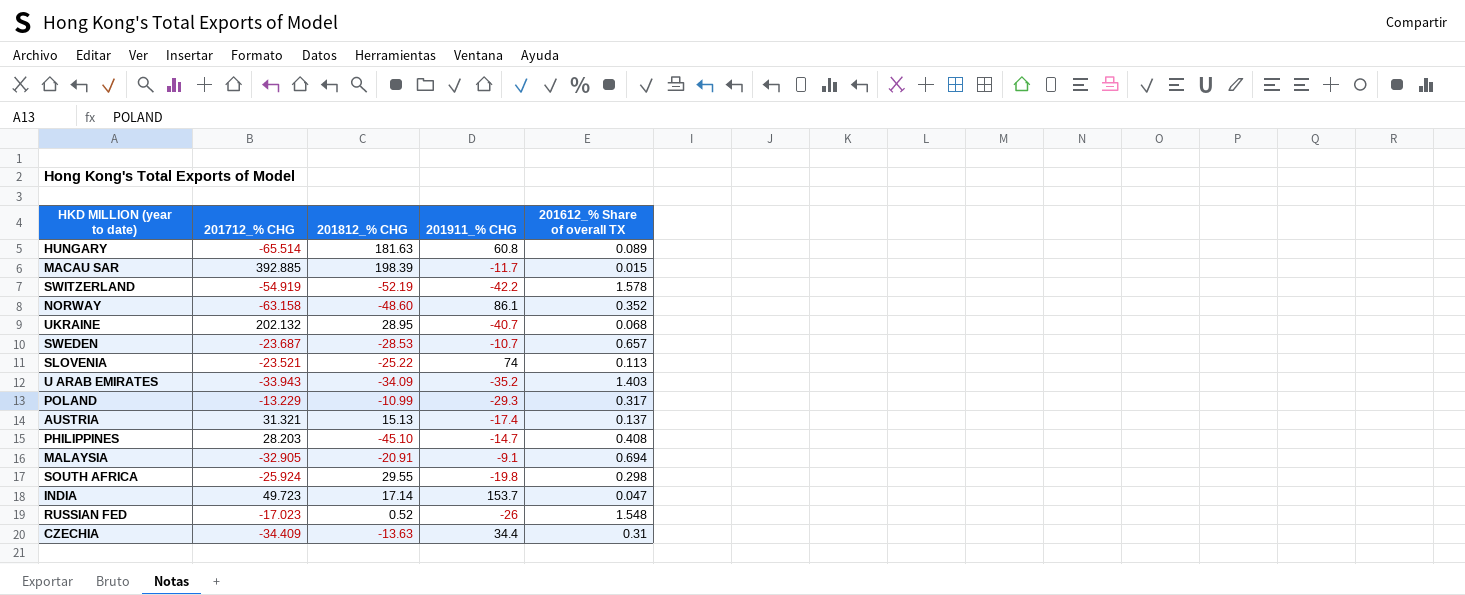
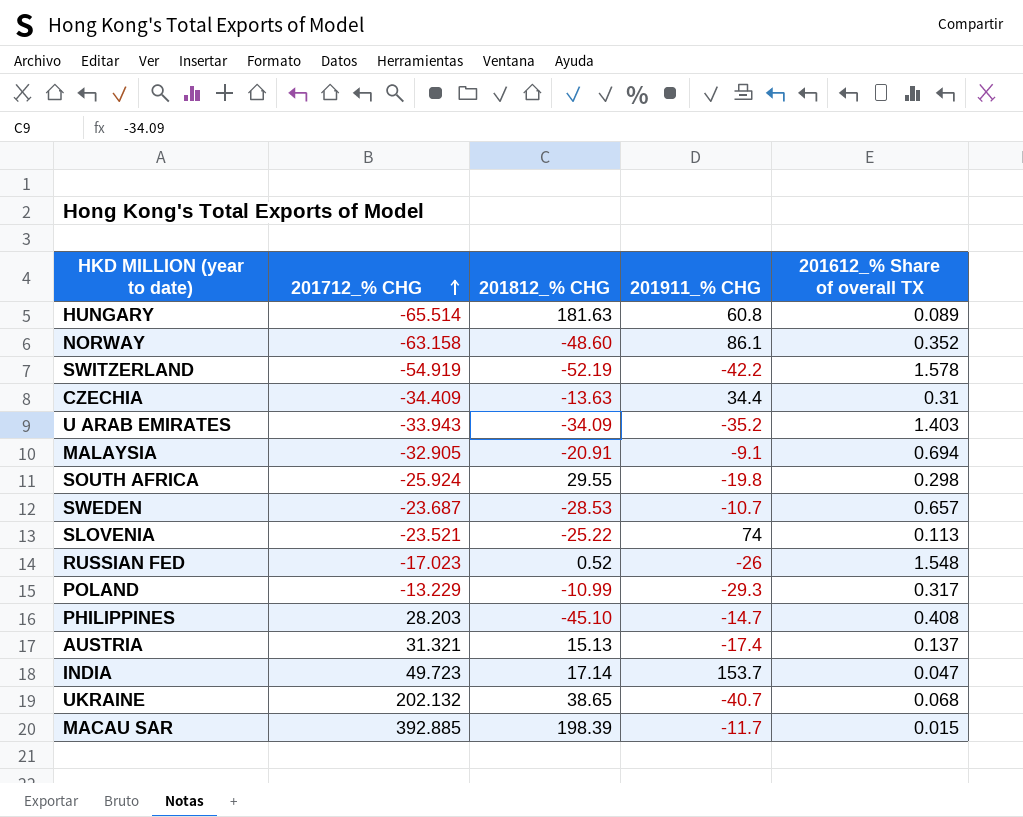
row order: none -> 201712_% CHG ascending
UKRAINE | 201812_% CHG: 28.95 -> 38.65

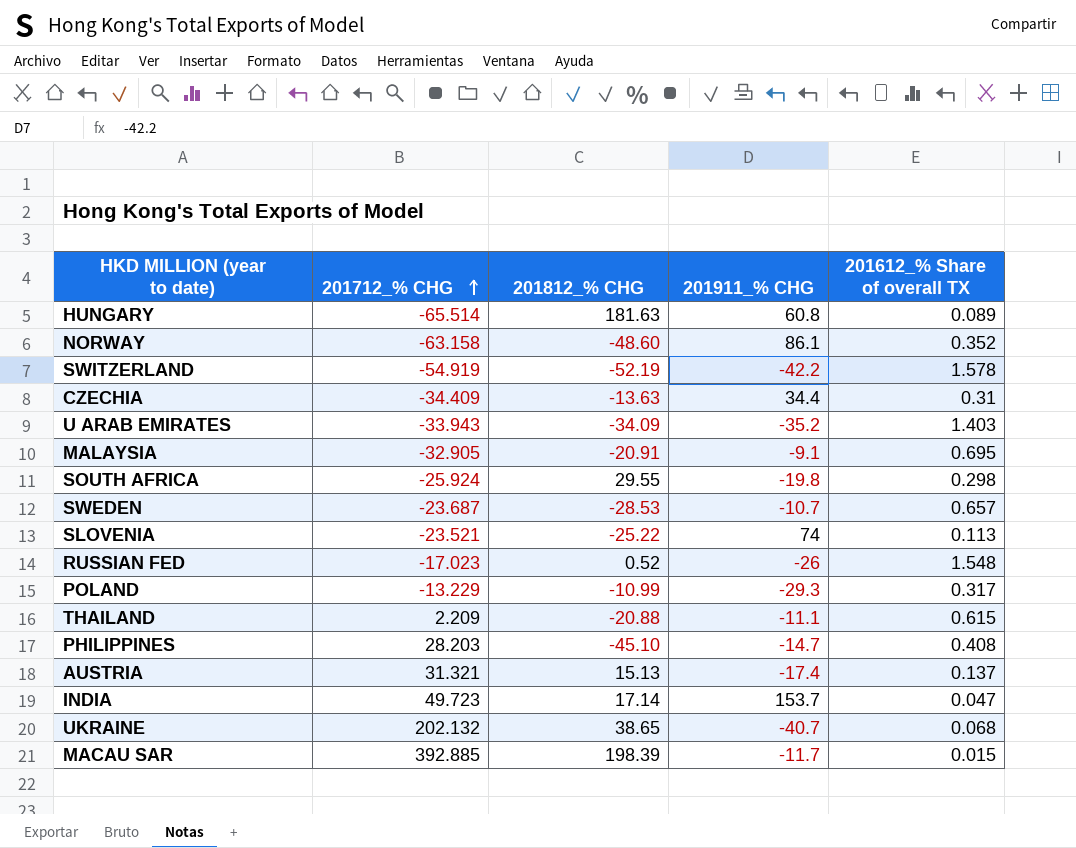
MALAYSIA | 201612_% Share of overall TX: 0.694 -> 0.695
row THAILAND: none -> 2.209 | -20.88 | -11.1 | 0.615

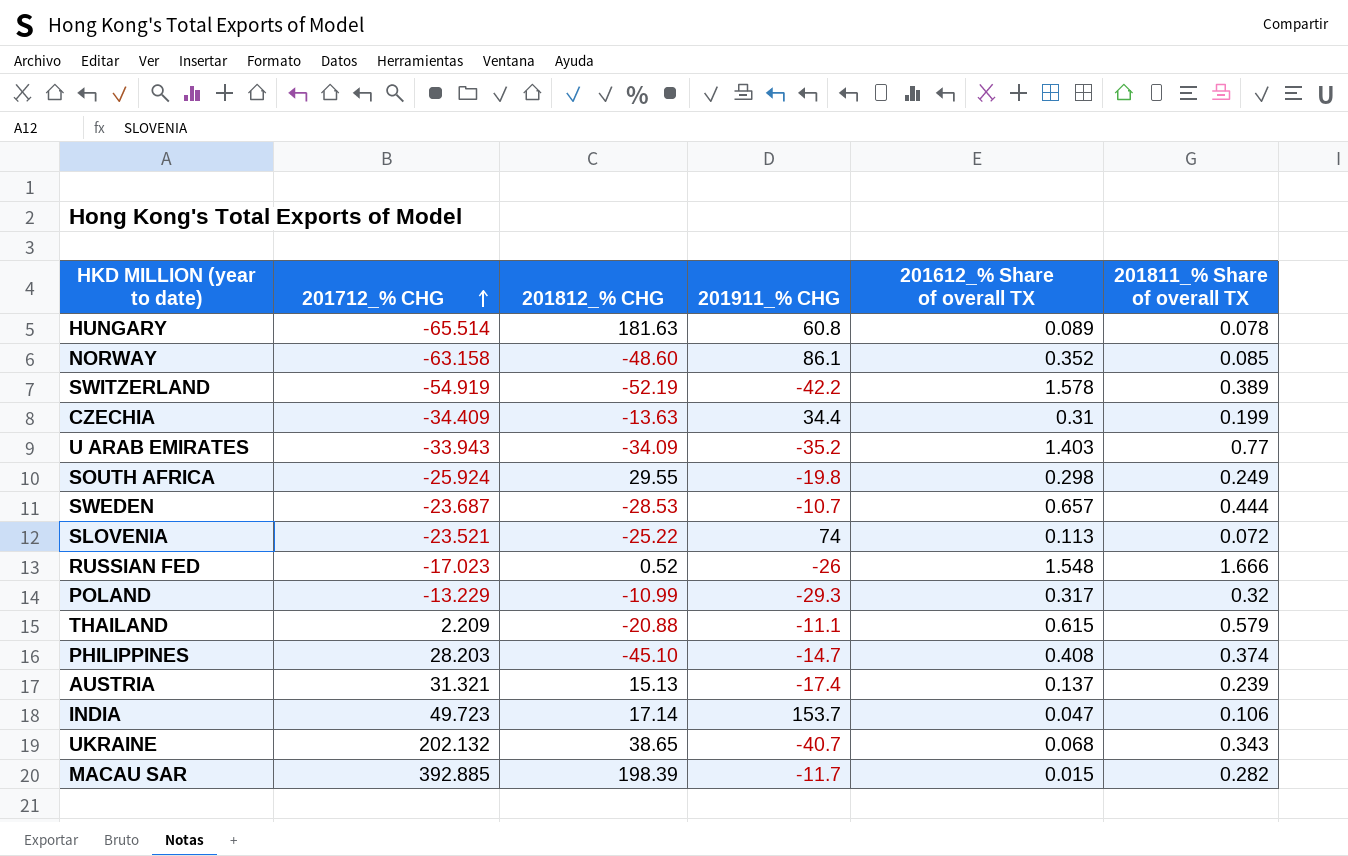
column 201811_% Share of overall TX | position: none -> 6
row MALAYSIA: -32.905 | -20.91 | -9.1 | 0.695 -> none

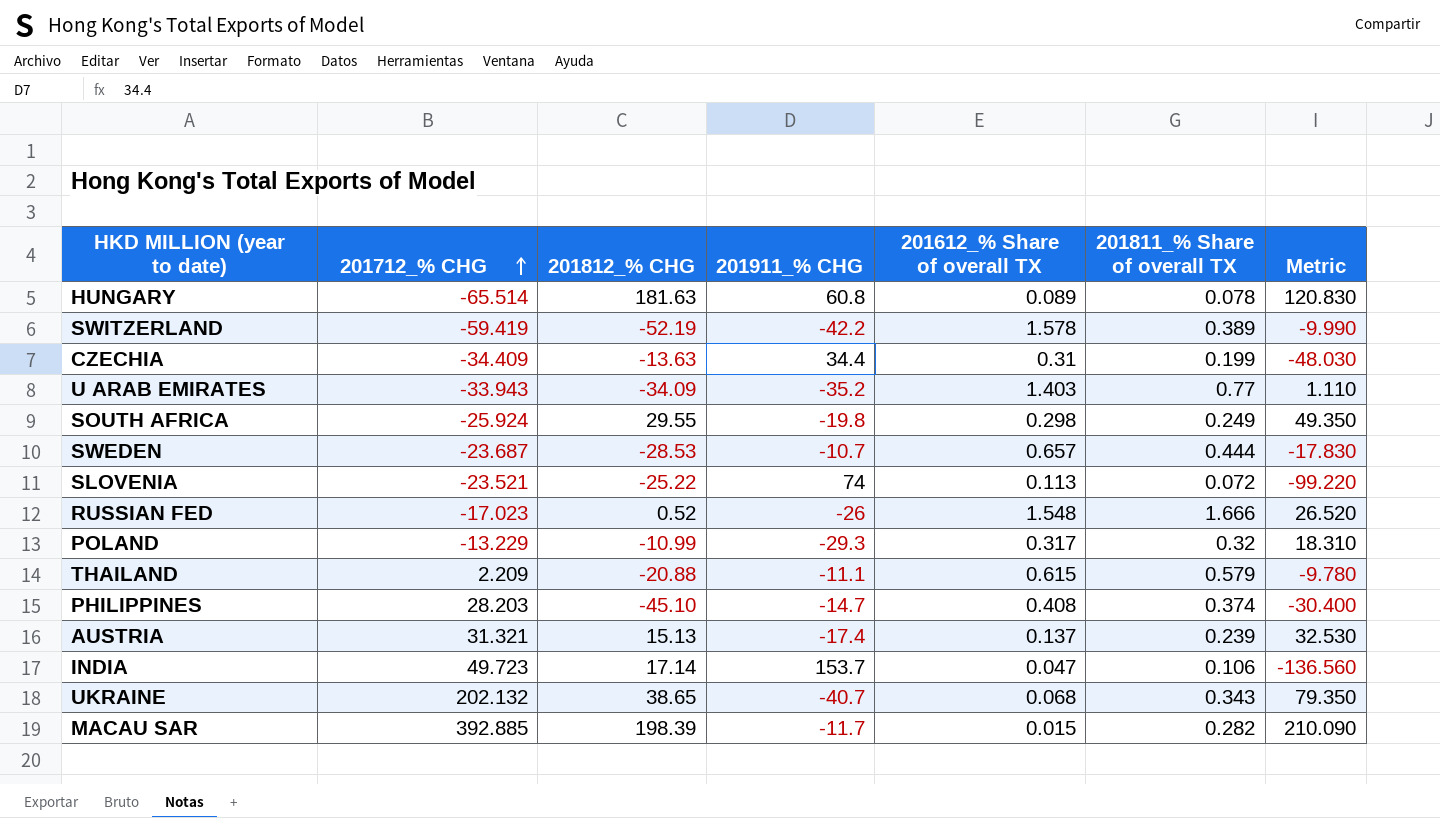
column Metric | formula: none -> [201812_% CHG] - [201911_% CHG]
row NORWAY: -63.158 | -48.60 | 86.1 | 0.352 | 0.085 -> none
SWITZERLAND | 201712_% CHG: -54.919 -> -59.419

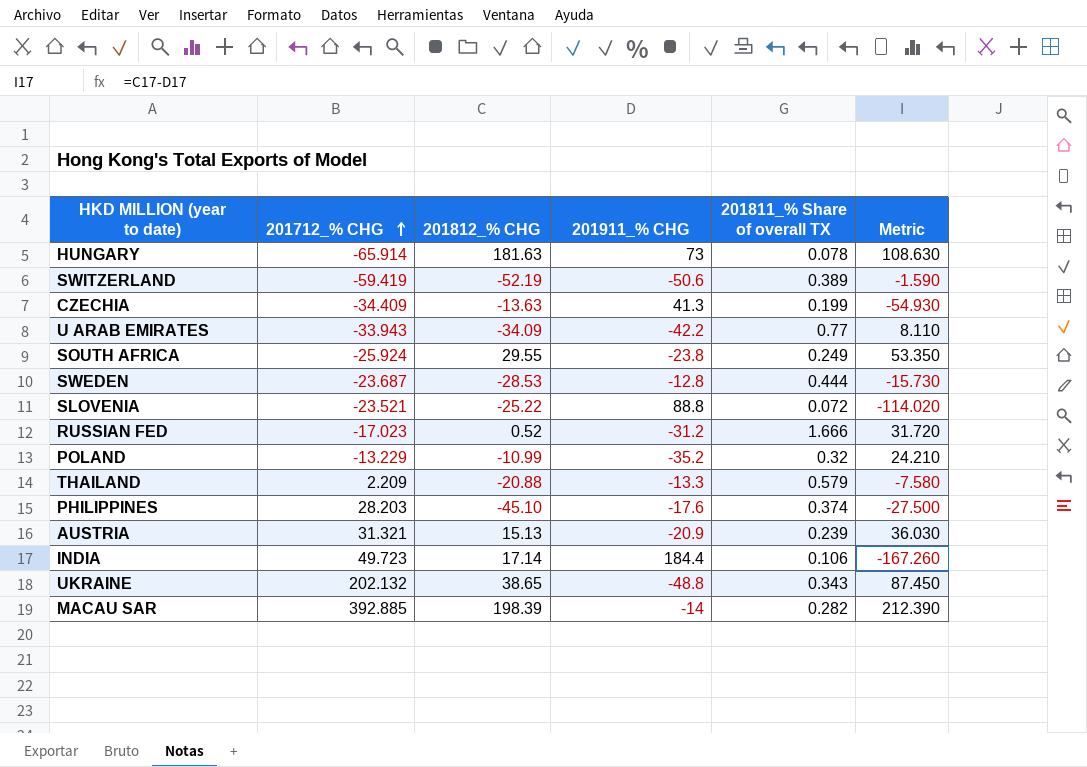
column 201612_% Share of overall TX | position: 5 -> none
HUNGARY | 201712_% CHG: -65.514 -> -65.914
HUNGARY | 201911_% CHG: 60.8 -> 73
HUNGARY | Metric: 120.830 -> 108.630
SWITZERLAND | 201911_% CHG: -42.2 -> -50.6
SWITZERLAND | Metric: -9.990 -> -1.590
CZECHIA | 201911_% CHG: 34.4 -> 41.3
CZECHIA | Metric: -48.030 -> -54.930
U ARAB EMIRATES | 201911_% CHG: -35.2 -> -42.2
U ARAB EMIRATES | Metric: 1.110 -> 8.110
SOUTH AFRICA | 201911_% CHG: -19.8 -> -23.8
SOUTH AFRICA | Metric: 49.350 -> 53.350
SWEDEN | 201911_% CHG: -10.7 -> -12.8
SWEDEN | Metric: -17.830 -> -15.730
SLOVENIA | 201911_% CHG: 74 -> 88.8
SLOVENIA | Metric: -99.220 -> -114.020
RUSSIAN FED | 201911_% CHG: -26 -> -31.2
RUSSIAN FED | Metric: 26.520 -> 31.720
POLAND | 201911_% CHG: -29.3 -> -35.2
POLAND | Metric: 18.310 -> 24.210
THAILAND | 201911_% CHG: -11.1 -> -13.3
THAILAND | Metric: -9.780 -> -7.580
PHILIPPINES | 201911_% CHG: -14.7 -> -17.6
PHILIPPINES | Metric: -30.400 -> -27.500
AUSTRIA | 201911_% CHG: -17.4 -> -20.9
AUSTRIA | Metric: 32.530 -> 36.030
INDIA | 201911_% CHG: 153.7 -> 184.4
INDIA | Metric: -136.560 -> -167.260
UKRAINE | 201911_% CHG: -40.7 -> -48.8
UKRAINE | Metric: 79.350 -> 87.450
MACAU SAR | 201911_% CHG: -11.7 -> -14
MACAU SAR | Metric: 210.090 -> 212.390

